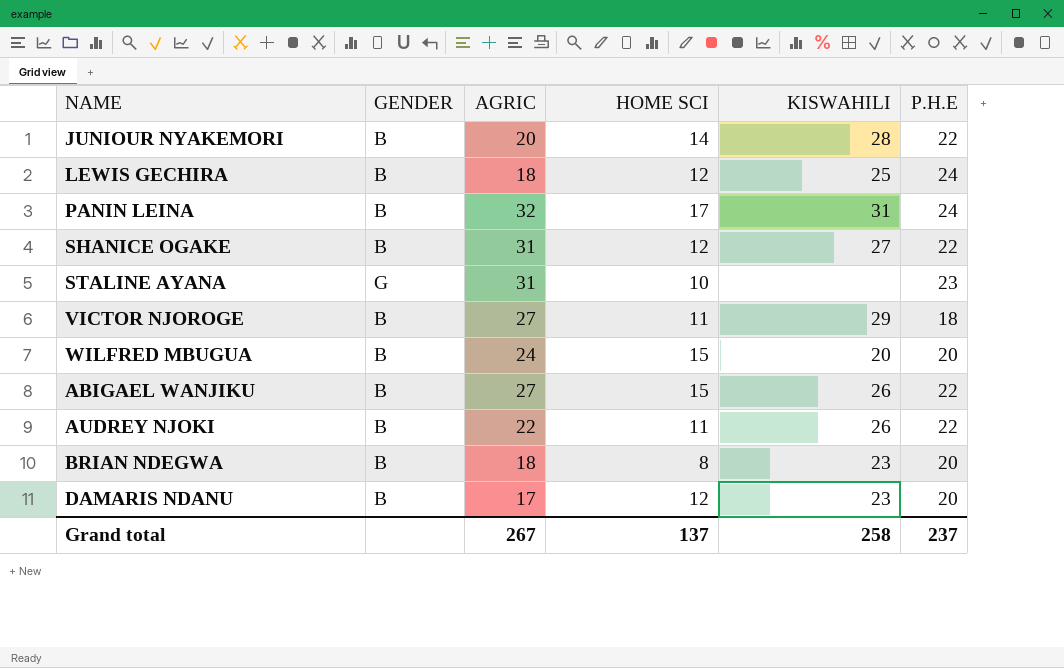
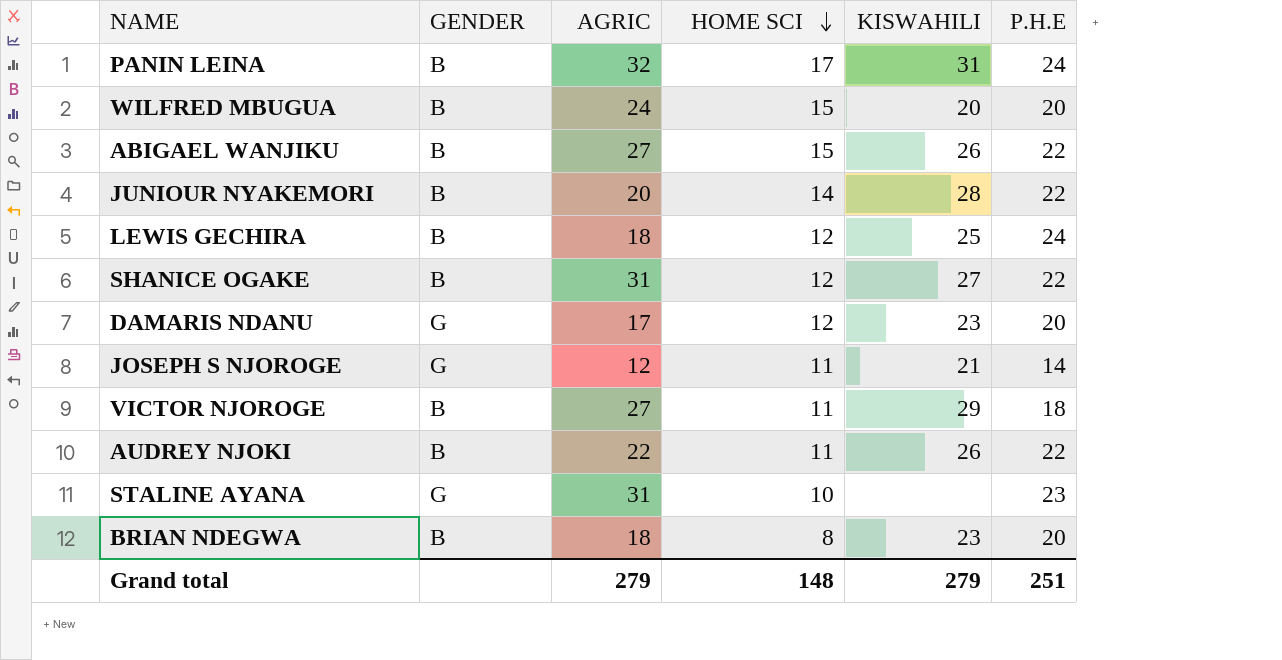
row order: none -> HOME SCI descending
DAMARIS NDANU | GENDER: B -> G
row JOSEPH S NJOROGE: none -> G | 12 | 11 | 21 | 14
Grand total | AGRIC: 267 -> 279
Grand total | HOME SCI: 137 -> 148
Grand total | KISWAHILI: 258 -> 279
Grand total | P.H.E: 237 -> 251

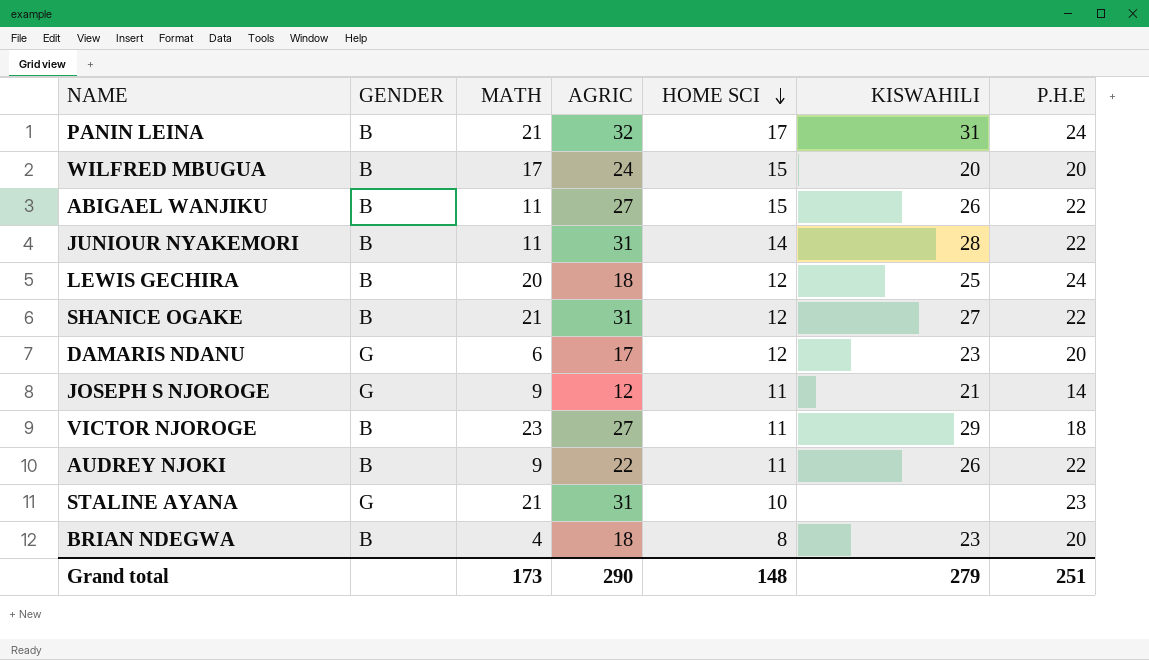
column MATH | position: none -> 3
JUNIOUR NYAKEMORI | AGRIC: 20 -> 31
Grand total | AGRIC: 279 -> 290

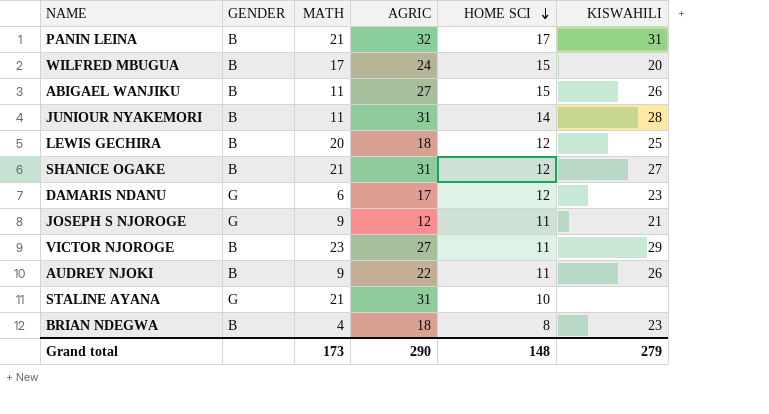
column P.H.E | position: 7 -> none

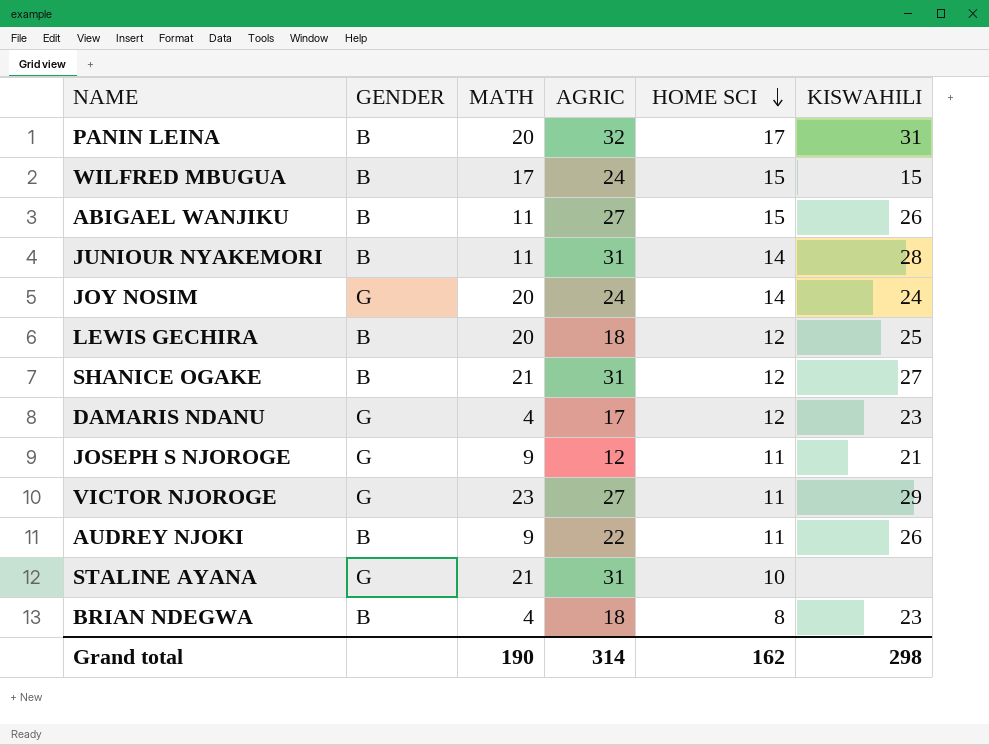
PANIN LEINA | MATH: 21 -> 20
WILFRED MBUGUA | KISWAHILI: 20 -> 15
row JOY NOSIM: none -> G | 20 | 24 | 14 | 24
DAMARIS NDANU | MATH: 6 -> 4
VICTOR NJOROGE | GENDER: B -> G
Grand total | MATH: 173 -> 190
Grand total | AGRIC: 290 -> 314
Grand total | HOME SCI: 148 -> 162
Grand total | KISWAHILI: 279 -> 298

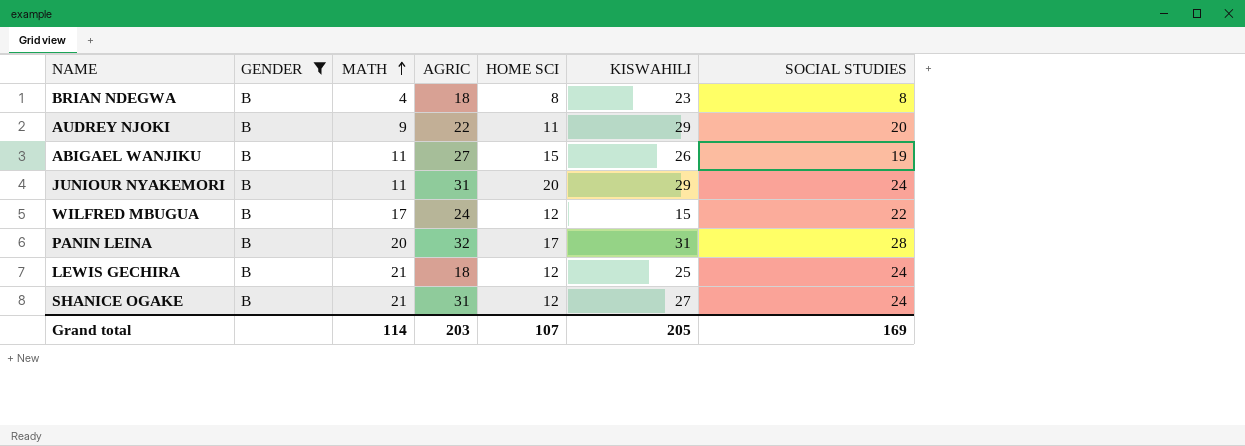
filter: none -> GENDER = B
row order: HOME SCI descending -> MATH ascending
column SOCIAL STUDIES | position: none -> 7
AUDREY NJOKI | KISWAHILI: 26 -> 29
JUNIOUR NYAKEMORI | HOME SCI: 14 -> 20
JUNIOUR NYAKEMORI | KISWAHILI: 28 -> 29
WILFRED MBUGUA | HOME SCI: 15 -> 12
LEWIS GECHIRA | MATH: 20 -> 21
Grand total | MATH: 190 -> 114
Grand total | AGRIC: 314 -> 203
Grand total | HOME SCI: 162 -> 107
Grand total | KISWAHILI: 298 -> 205

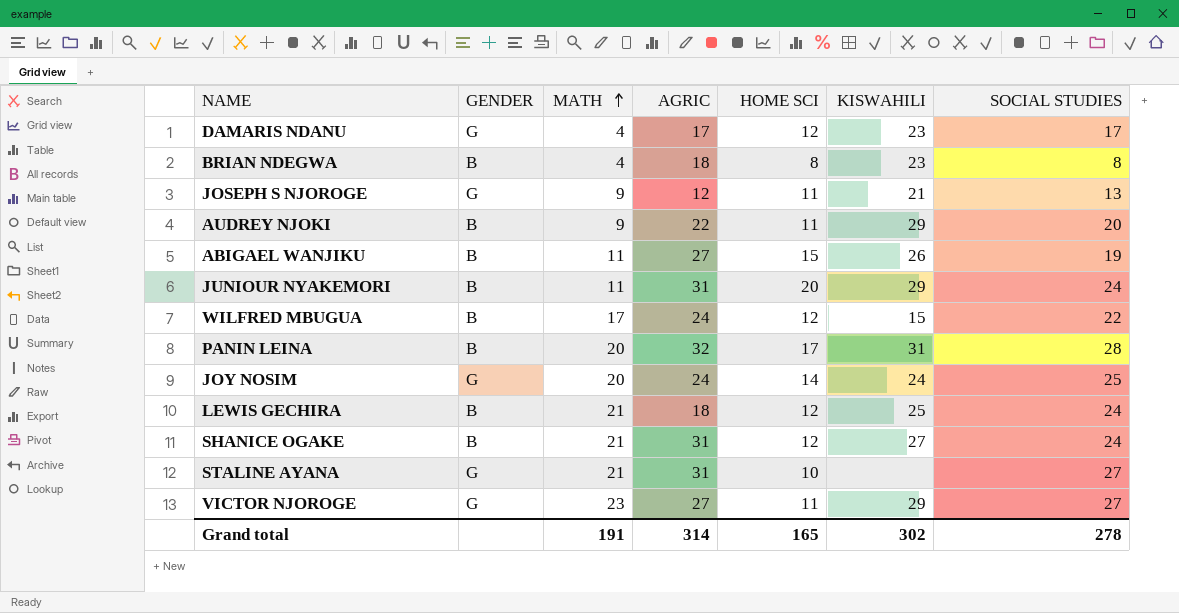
filter: GENDER = B -> none
Grand total | MATH: 114 -> 191
Grand total | AGRIC: 203 -> 314
Grand total | HOME SCI: 107 -> 165
Grand total | KISWAHILI: 205 -> 302
Grand total | SOCIAL STUDIES: 169 -> 278

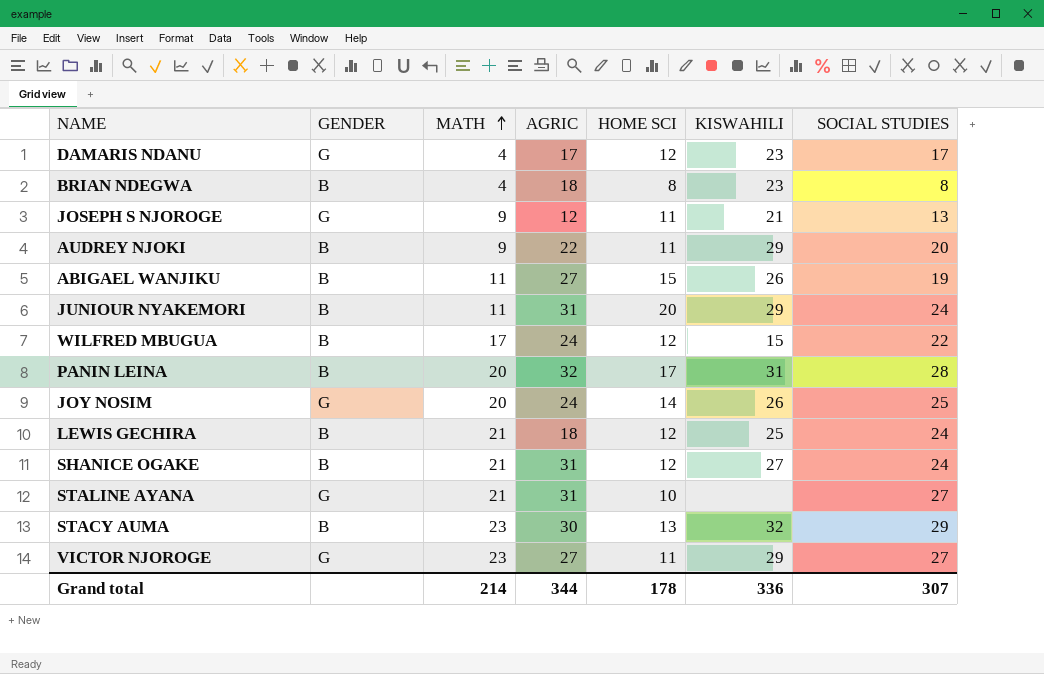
JOY NOSIM | KISWAHILI: 24 -> 26
row STACY AUMA: none -> B | 23 | 30 | 13 | 32 | 29
Grand total | MATH: 191 -> 214
Grand total | AGRIC: 314 -> 344
Grand total | HOME SCI: 165 -> 178
Grand total | KISWAHILI: 302 -> 336
Grand total | SOCIAL STUDIES: 278 -> 307

